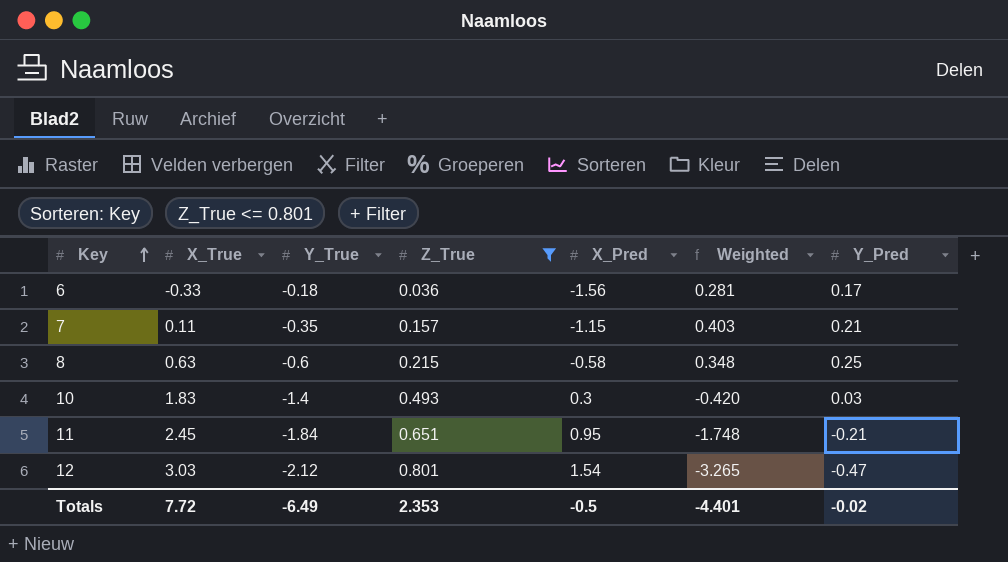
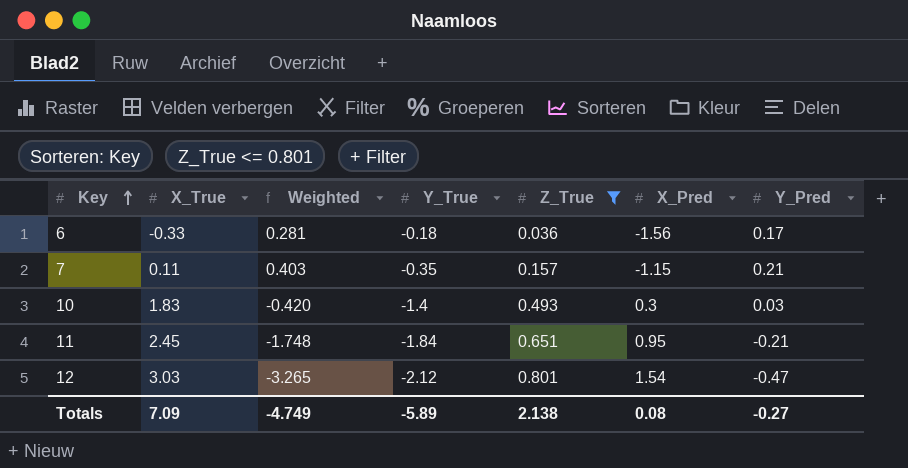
column Weighted | position: 6 -> 3
row 8: 0.63 | -0.6 | 0.215 | -0.58 | 0.348 | 0.25 -> none
Totals | X_True: 7.72 -> 7.09
Totals | Weighted: -4.401 -> -4.749
Totals | Y_True: -6.49 -> -5.89
Totals | Z_True: 2.353 -> 2.138
Totals | X_Pred: -0.5 -> 0.08
Totals | Y_Pred: -0.02 -> -0.27

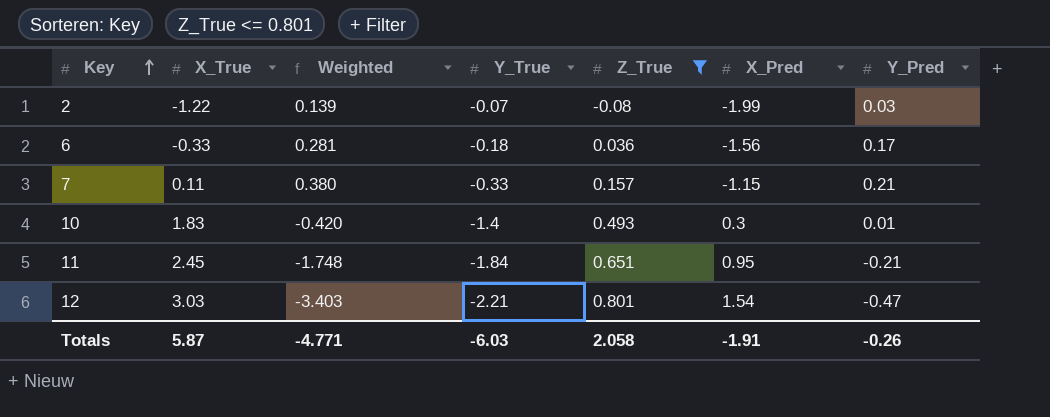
row 2: none -> -1.22 | 0.139 | -0.07 | -0.08 | -1.99 | 0.03
7 | Weighted: 0.403 -> 0.380
7 | Y_True: -0.35 -> -0.33
10 | Y_Pred: 0.03 -> 0.01
12 | Weighted: -3.265 -> -3.403
12 | Y_True: -2.12 -> -2.21
Totals | X_True: 7.09 -> 5.87
Totals | Weighted: -4.749 -> -4.771
Totals | Y_True: -5.89 -> -6.03
Totals | Z_True: 2.138 -> 2.058
Totals | X_Pred: 0.08 -> -1.91
Totals | Y_Pred: -0.27 -> -0.26

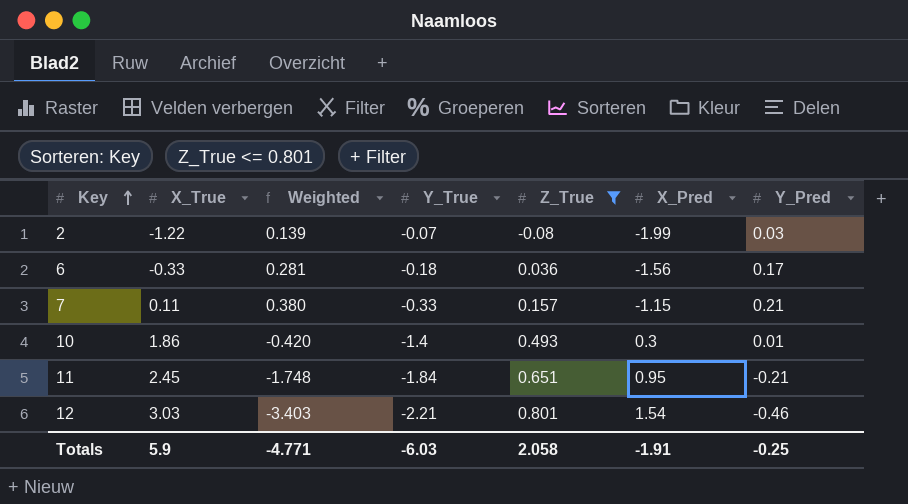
10 | X_True: 1.83 -> 1.86
12 | Y_Pred: -0.47 -> -0.46
Totals | X_True: 5.87 -> 5.9
Totals | Y_Pred: -0.26 -> -0.25

